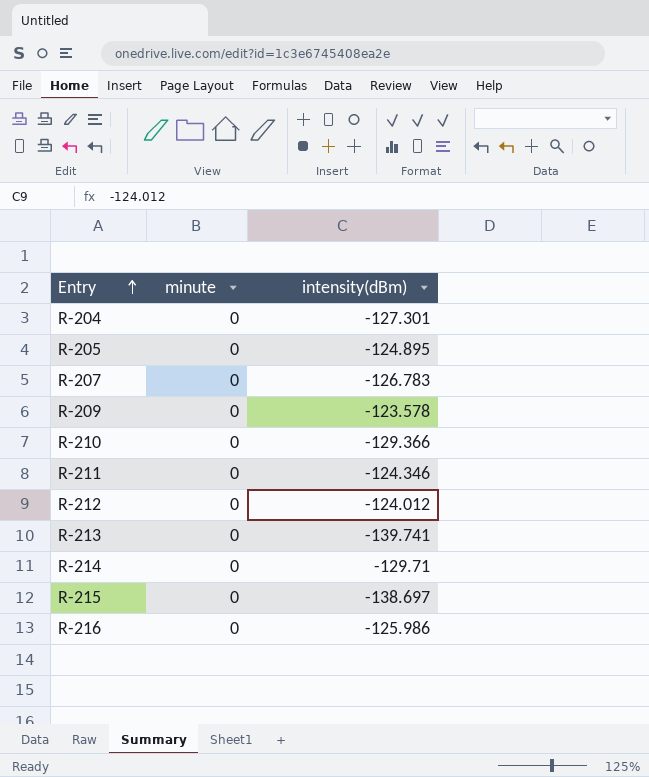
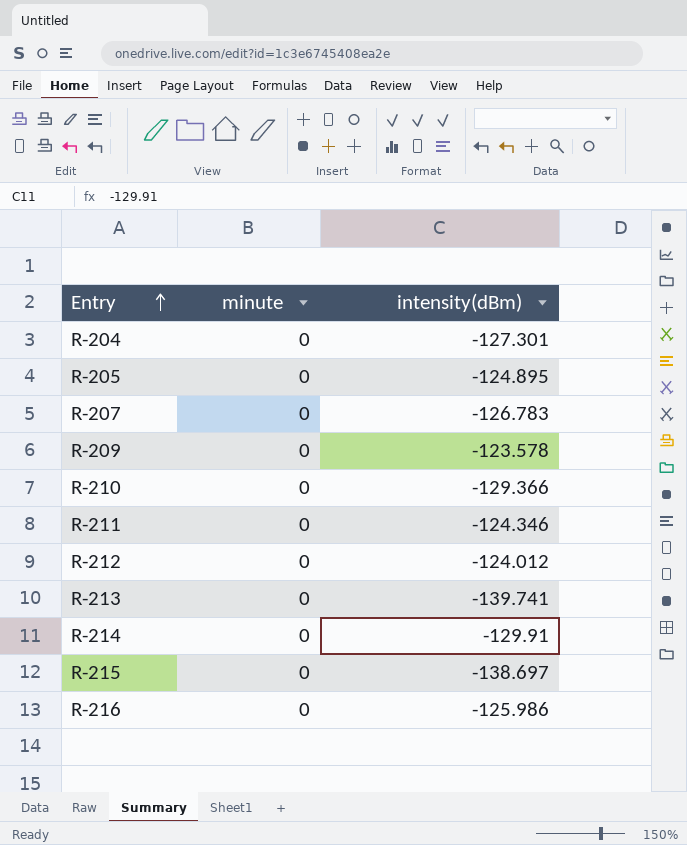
R-214 | intensity(dBm): -129.71 -> -129.91

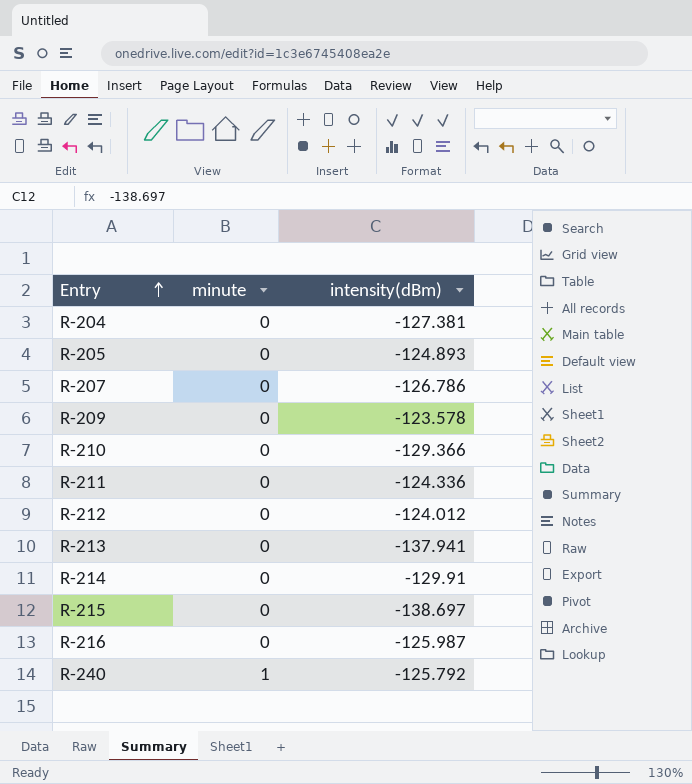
R-204 | intensity(dBm): -127.301 -> -127.381
R-205 | intensity(dBm): -124.895 -> -124.893
R-207 | intensity(dBm): -126.783 -> -126.786
R-211 | intensity(dBm): -124.346 -> -124.336
R-213 | intensity(dBm): -139.741 -> -137.941
R-216 | intensity(dBm): -125.986 -> -125.987
row R-240: none -> 1 | -125.792

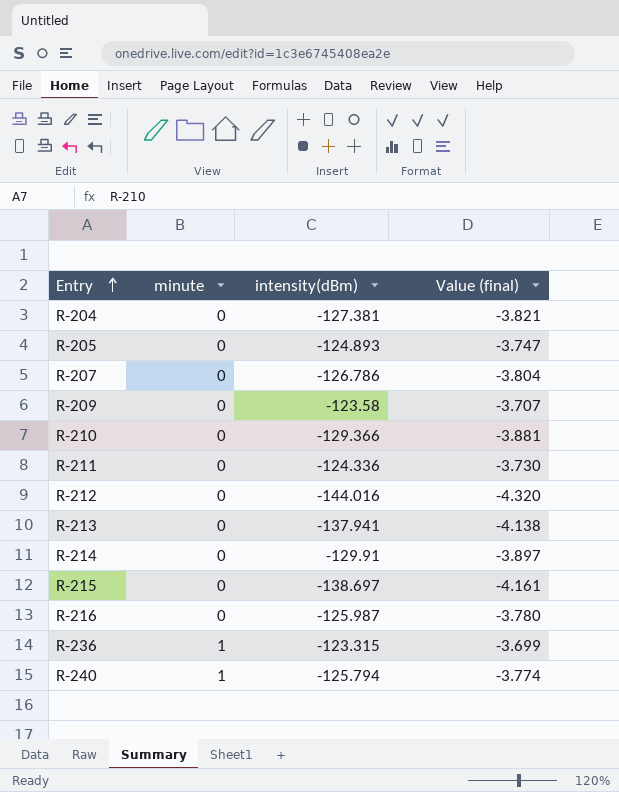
column Value (final) | formula: none -> [intensity(dBm)] * 0.03
R-209 | intensity(dBm): -123.578 -> -123.58
R-212 | intensity(dBm): -124.012 -> -144.016
row R-236: none -> 1 | -123.315 | -3.699
R-240 | intensity(dBm): -125.792 -> -125.794

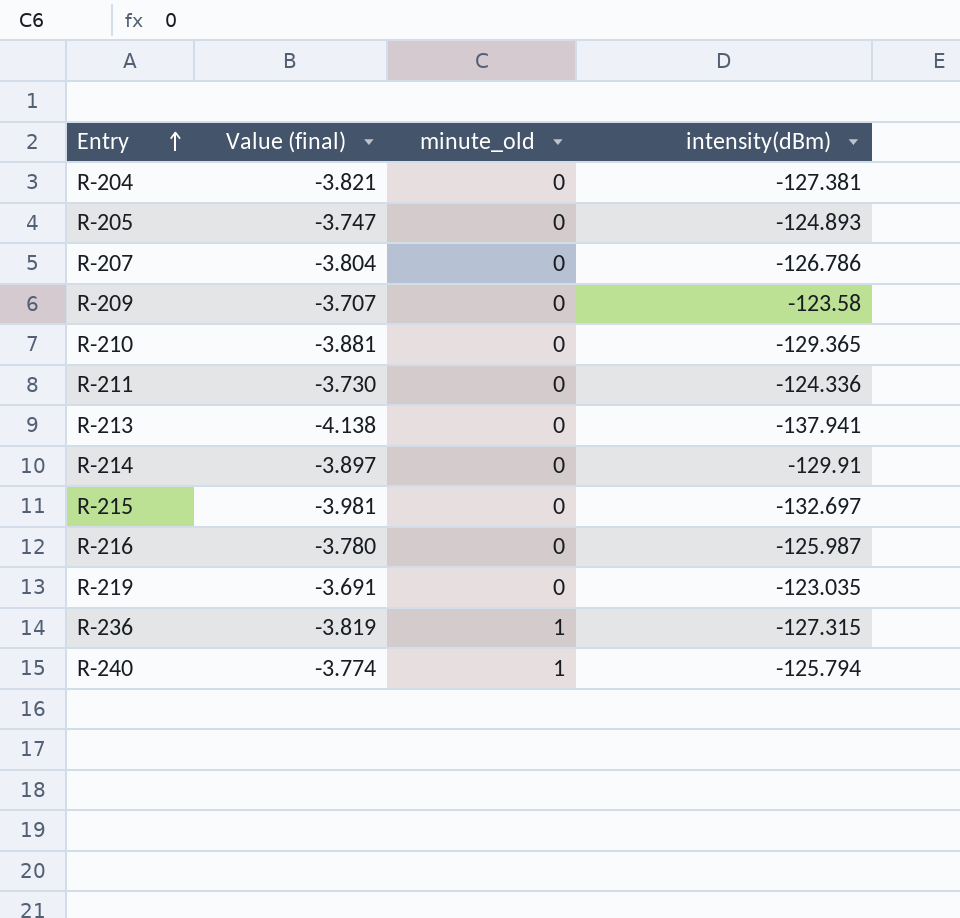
column Value (final) | position: 4 -> 2
column name: minute -> minute_old
row R-212: 0 | -144.016 | -4.320 -> none
R-210 | intensity(dBm): -129.366 -> -129.365
R-215 | Value (final): -4.161 -> -3.981
R-215 | intensity(dBm): -138.697 -> -132.697
row R-219: none -> -3.691 | 0 | -123.035
R-236 | Value (final): -3.699 -> -3.819
R-236 | intensity(dBm): -123.315 -> -127.315

